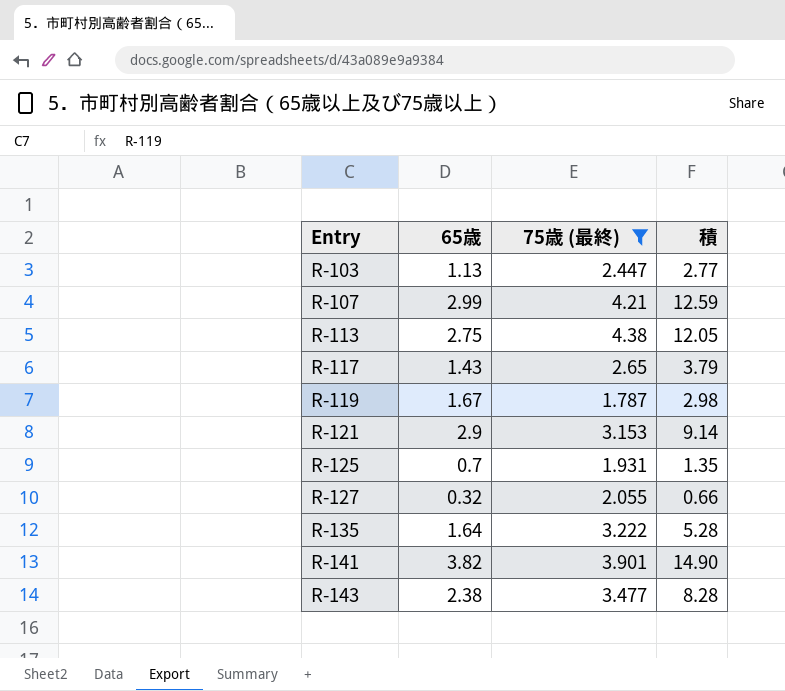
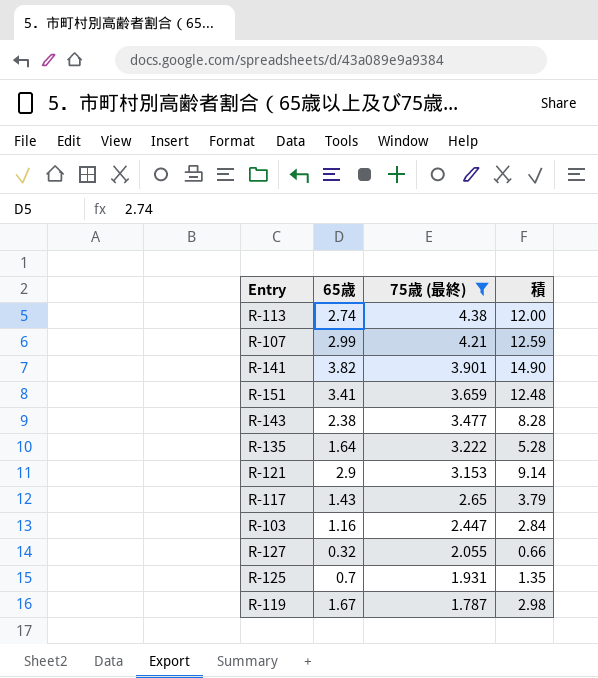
row order: Entry ascending -> 75歳 (最終) descending
R-113 | 65歳: 2.75 -> 2.74
R-113 | 積: 12.05 -> 12.00
row R-151: none -> 3.41 | 3.659 | 12.48
R-103 | 65歳: 1.13 -> 1.16
R-103 | 積: 2.77 -> 2.84

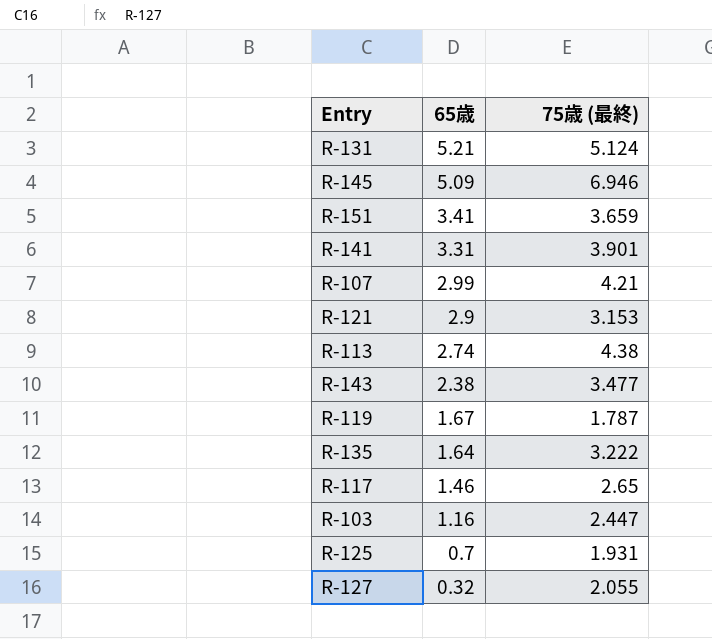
filter: 75歳 (最終) <= 4.38 -> none
row order: 75歳 (最終) descending -> 65歳 descending
column 積 | formula: [65歳] * [75歳 (最終)] -> none
R-141 | 65歳: 3.82 -> 3.31
R-117 | 65歳: 1.43 -> 1.46

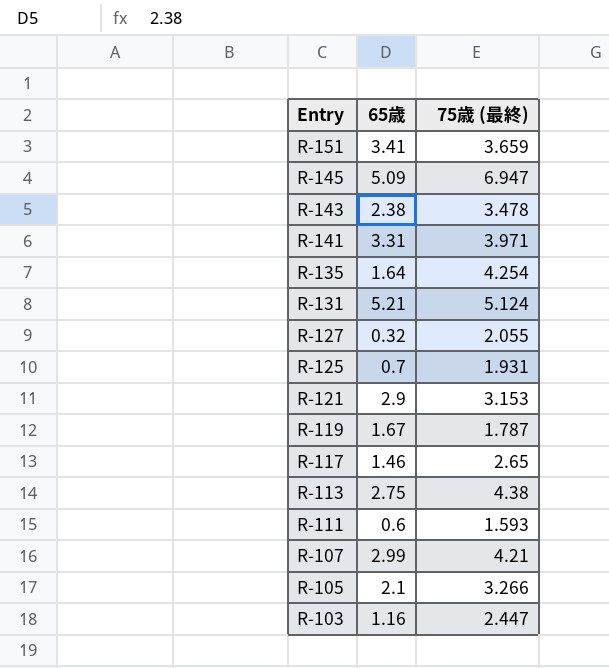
row order: 65歳 descending -> Entry descending
R-145 | 75歳 (最終): 6.946 -> 6.947
R-143 | 75歳 (最終): 3.477 -> 3.478
R-141 | 75歳 (最終): 3.901 -> 3.971
R-135 | 75歳 (最終): 3.222 -> 4.254
R-113 | 65歳: 2.74 -> 2.75
row R-111: none -> 0.6 | 1.593
row R-105: none -> 2.1 | 3.266

